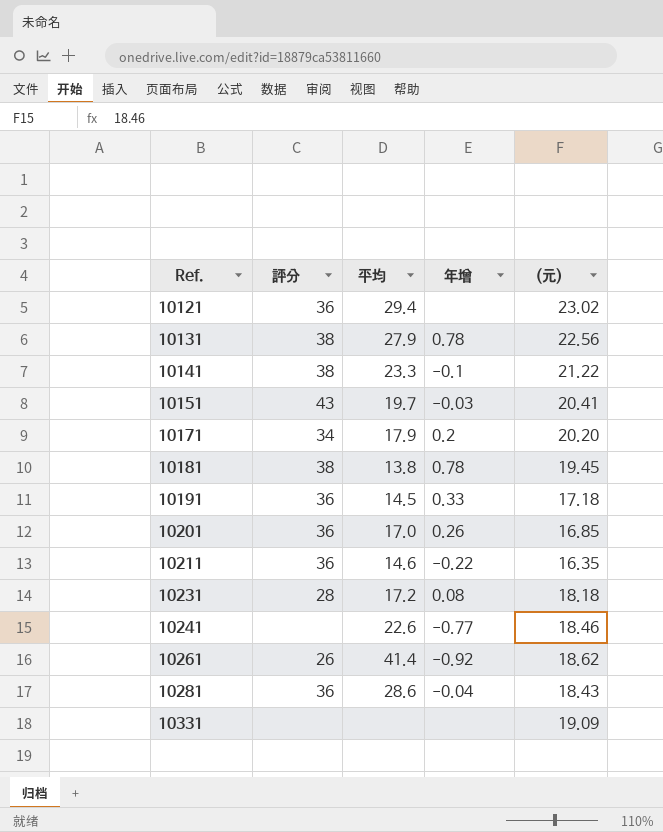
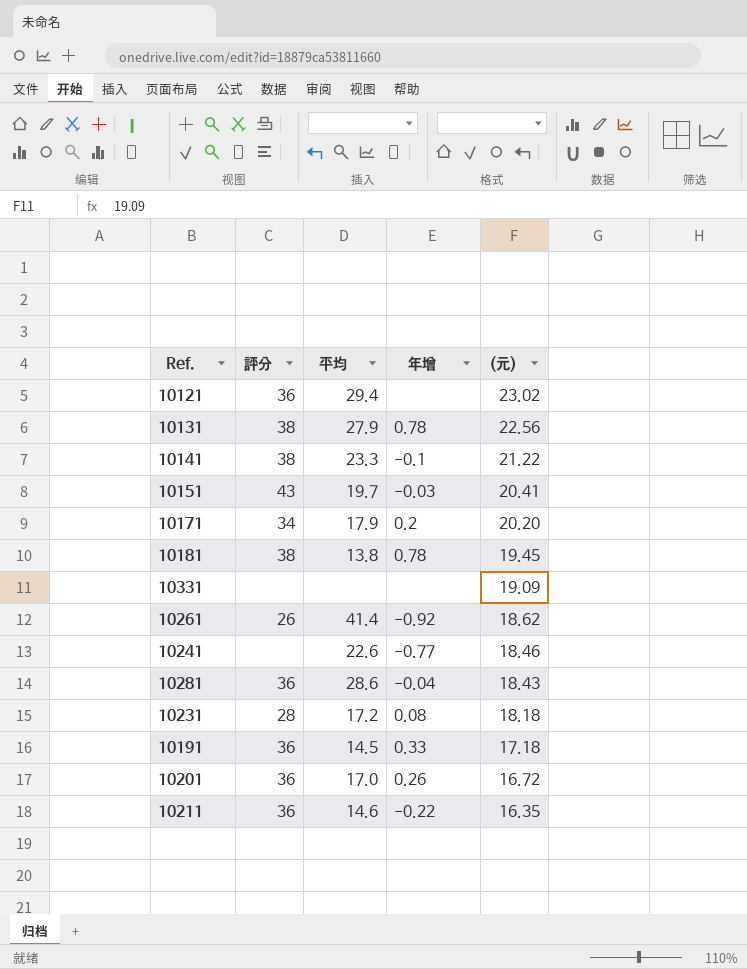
row order: Ref. ascending -> (元) descending
10201 | (元): 16.85 -> 16.72

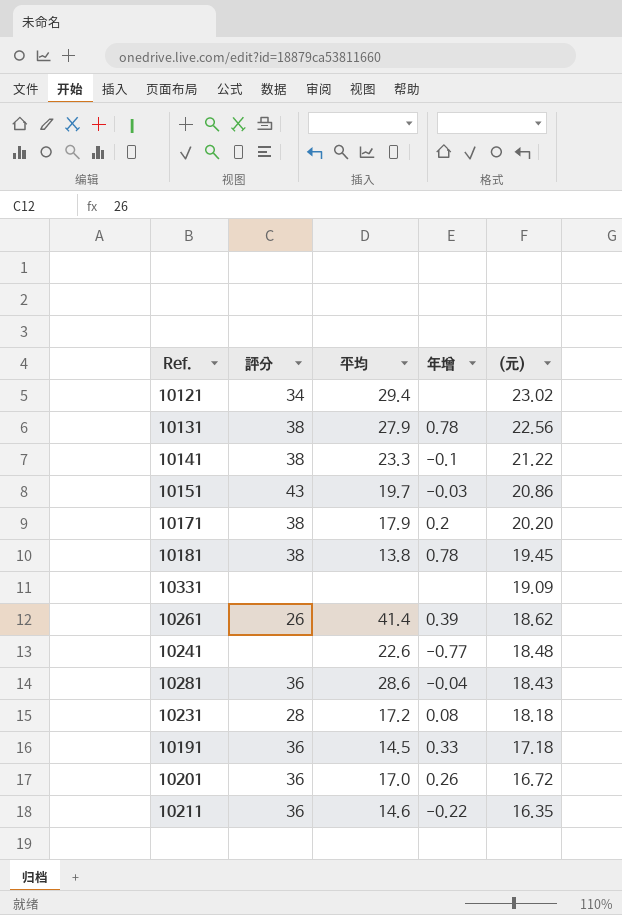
10121 | 評分: 36 -> 34
10151 | (元): 20.41 -> 20.86
10171 | 評分: 34 -> 38
10261 | 年增: -0.92 -> 0.39
10241 | (元): 18.46 -> 18.48

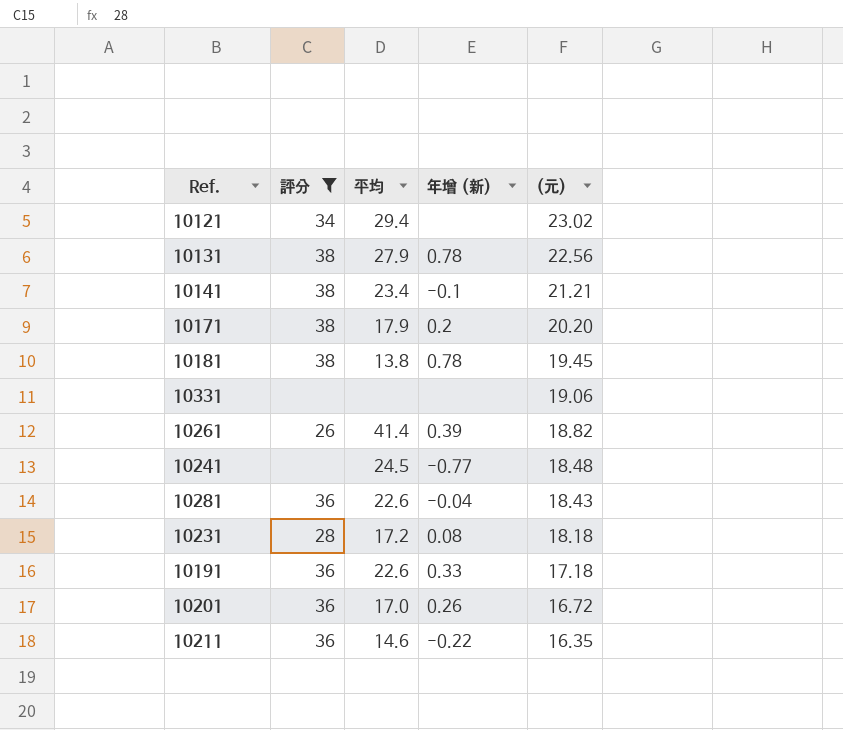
filter: none -> 評分 != 43
column name: 年增 -> 年增 (新)
10141 | 平均: 23.3 -> 23.4
10141 | (元): 21.22 -> 21.21
10331 | (元): 19.09 -> 19.06
10261 | (元): 18.62 -> 18.82
10241 | 平均: 22.6 -> 24.5
10281 | 平均: 28.6 -> 22.6
10191 | 平均: 14.5 -> 22.6

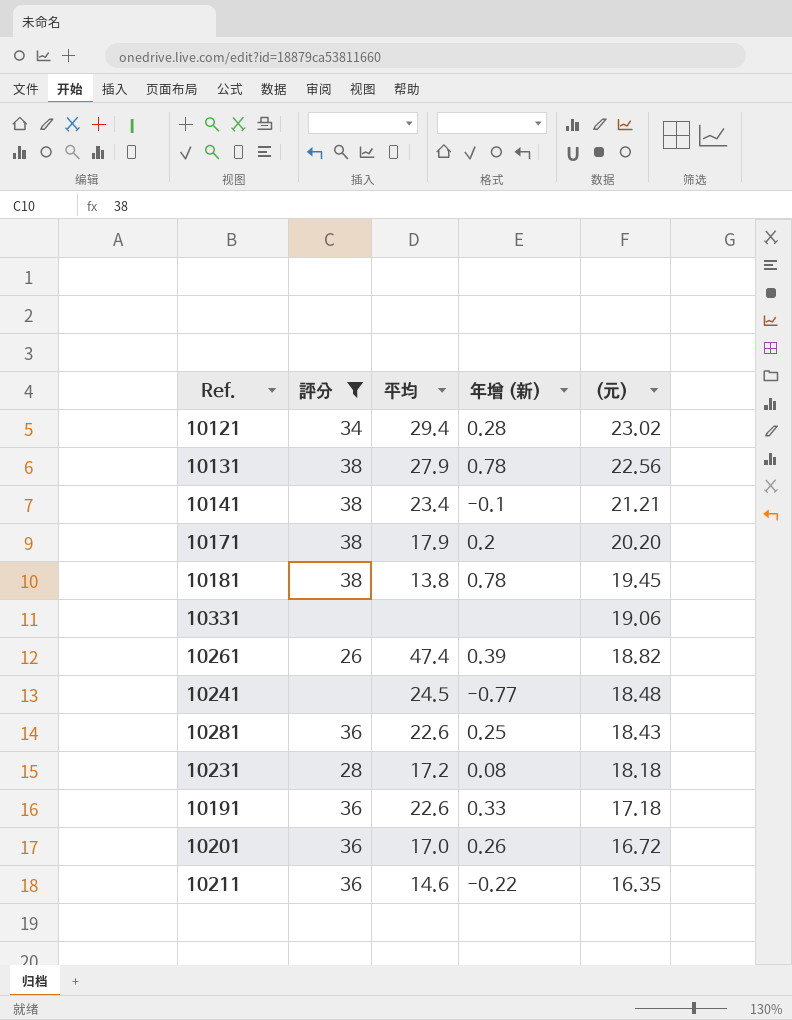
10121 | 年增 (新): none -> 0.28
10261 | 平均: 41.4 -> 47.4
10281 | 年增 (新): -0.04 -> 0.25

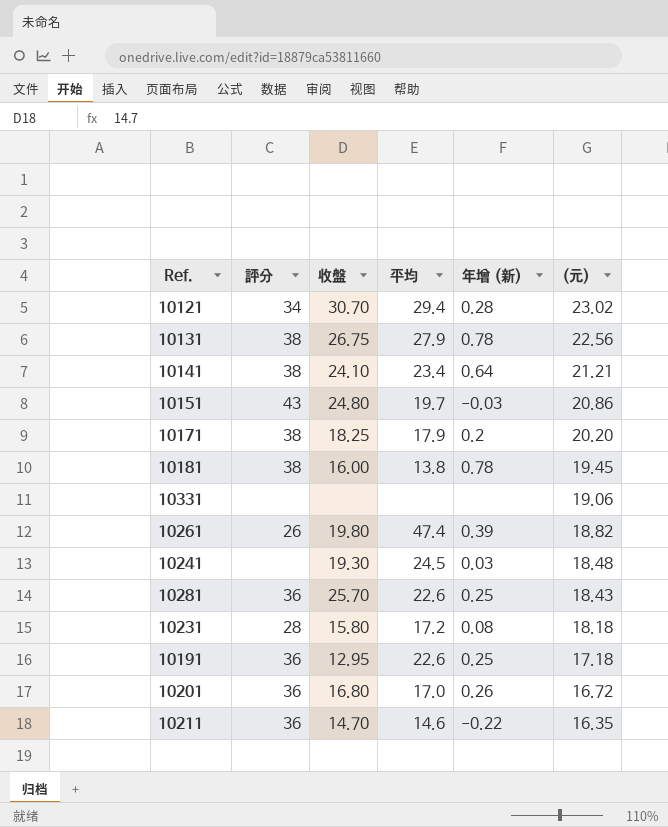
filter: 評分 != 43 -> none
column 收盤 | position: none -> 3
10141 | 年增 (新): -0.1 -> 0.64
10241 | 年增 (新): -0.77 -> 0.03
10191 | 年增 (新): 0.33 -> 0.25

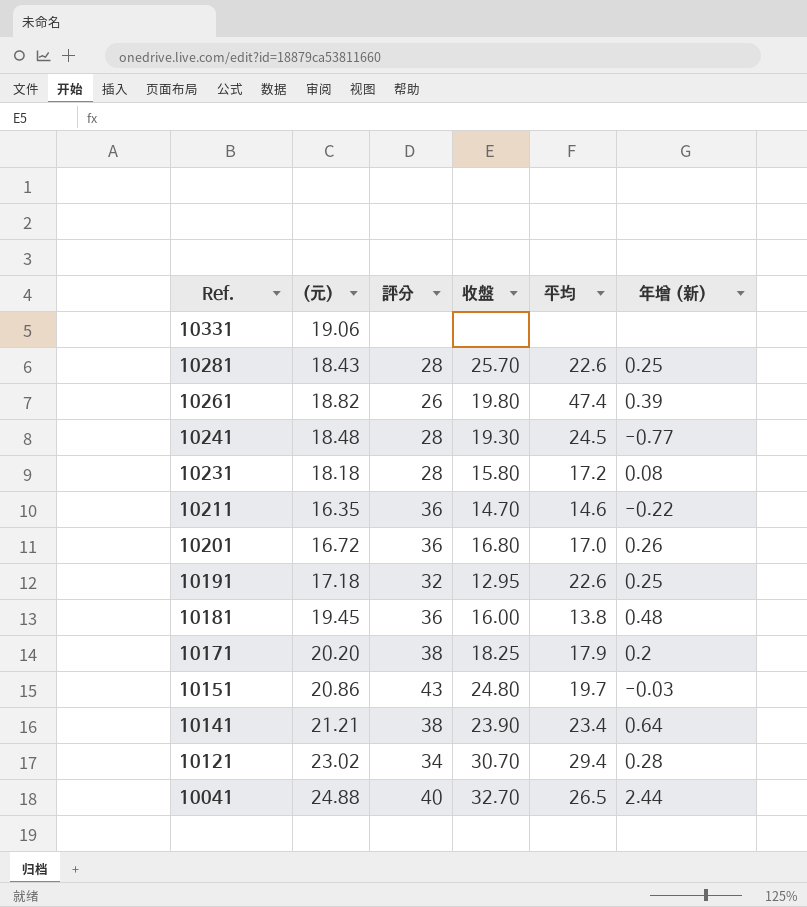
row order: (元) descending -> Ref. descending
column (元) | position: 6 -> 2
row 10131: 38 | 26.75 | 27.9 | 0.78 | 22.56 -> none
10281 | 評分: 36 -> 28
10241 | 評分: none -> 28
10241 | 年增 (新): 0.03 -> -0.77
10191 | 評分: 36 -> 32
10181 | 評分: 38 -> 36
10181 | 年增 (新): 0.78 -> 0.48
10141 | 收盤: 24.10 -> 23.90
row 10041: none -> 24.88 | 40 | 32.70 | 26.5 | 2.44

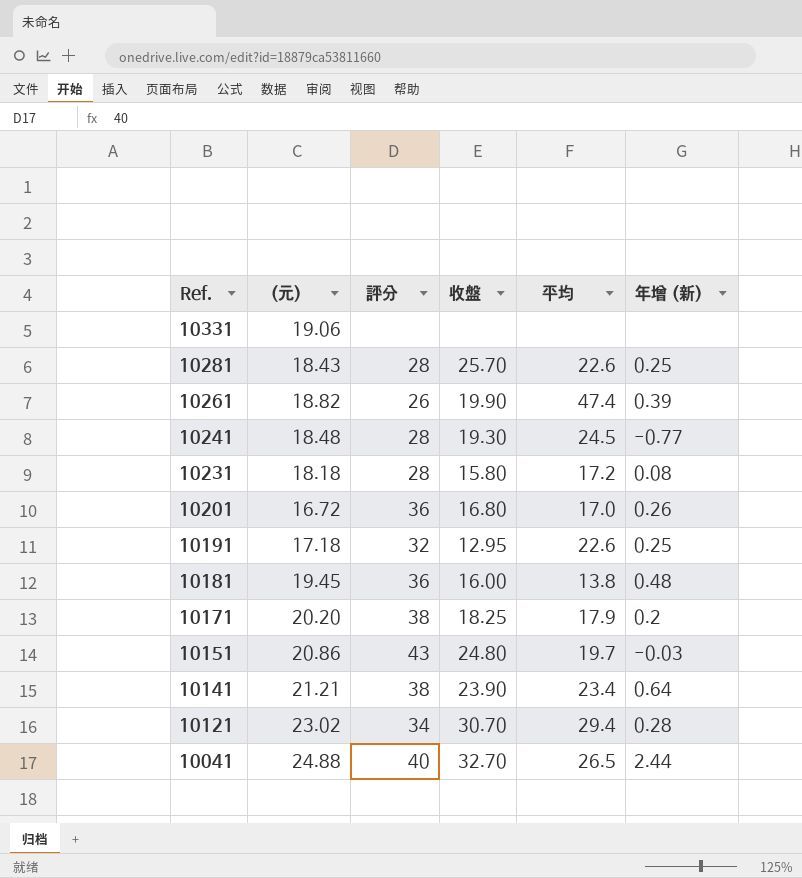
row 10211: 16.35 | 36 | 14.70 | 14.6 | -0.22 -> none
10261 | 收盤: 19.80 -> 19.90

